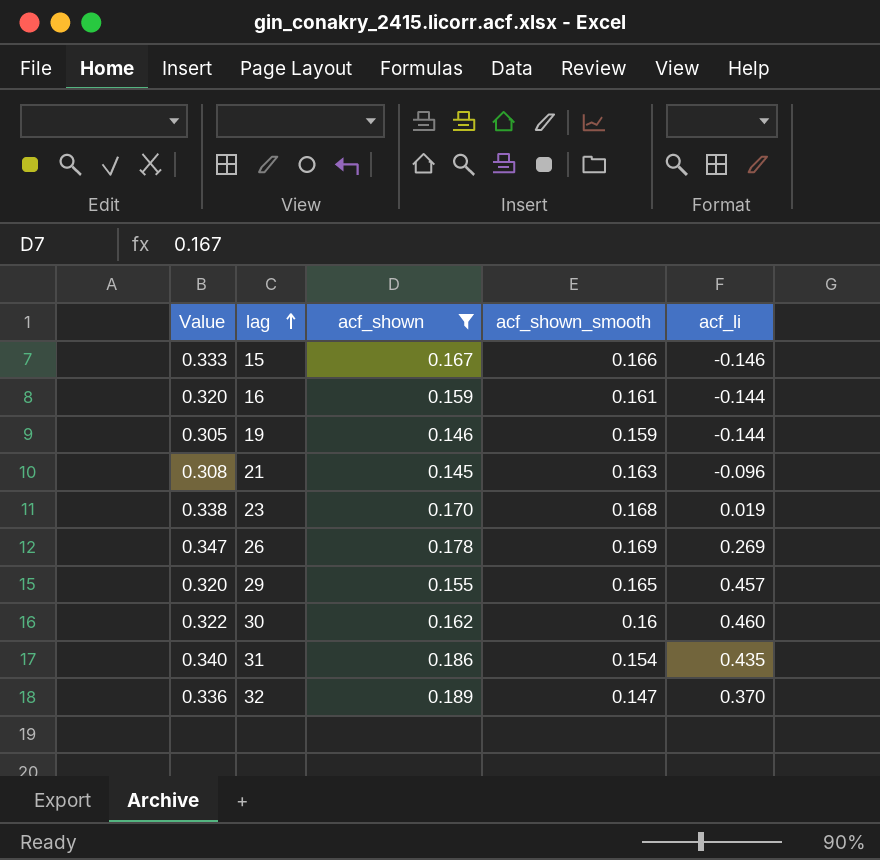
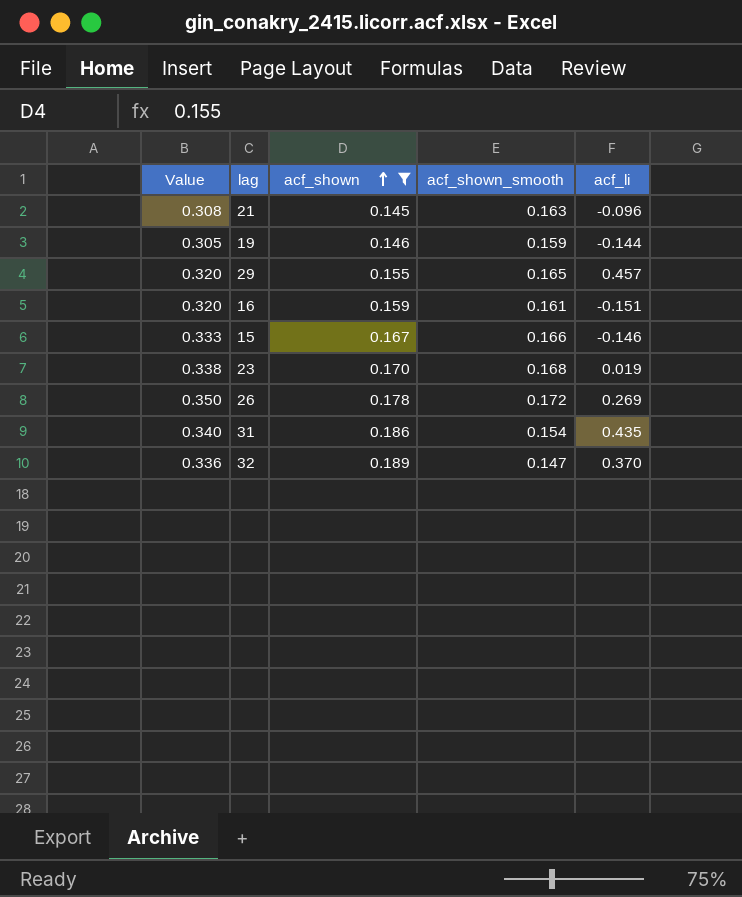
row order: lag ascending -> acf_shown ascending
row 30: 0.322 | 0.162 | 0.16 | 0.460 -> none
16 | acf_li: -0.144 -> -0.151
26 | Value: 0.347 -> 0.350
26 | acf_shown_smooth: 0.169 -> 0.172

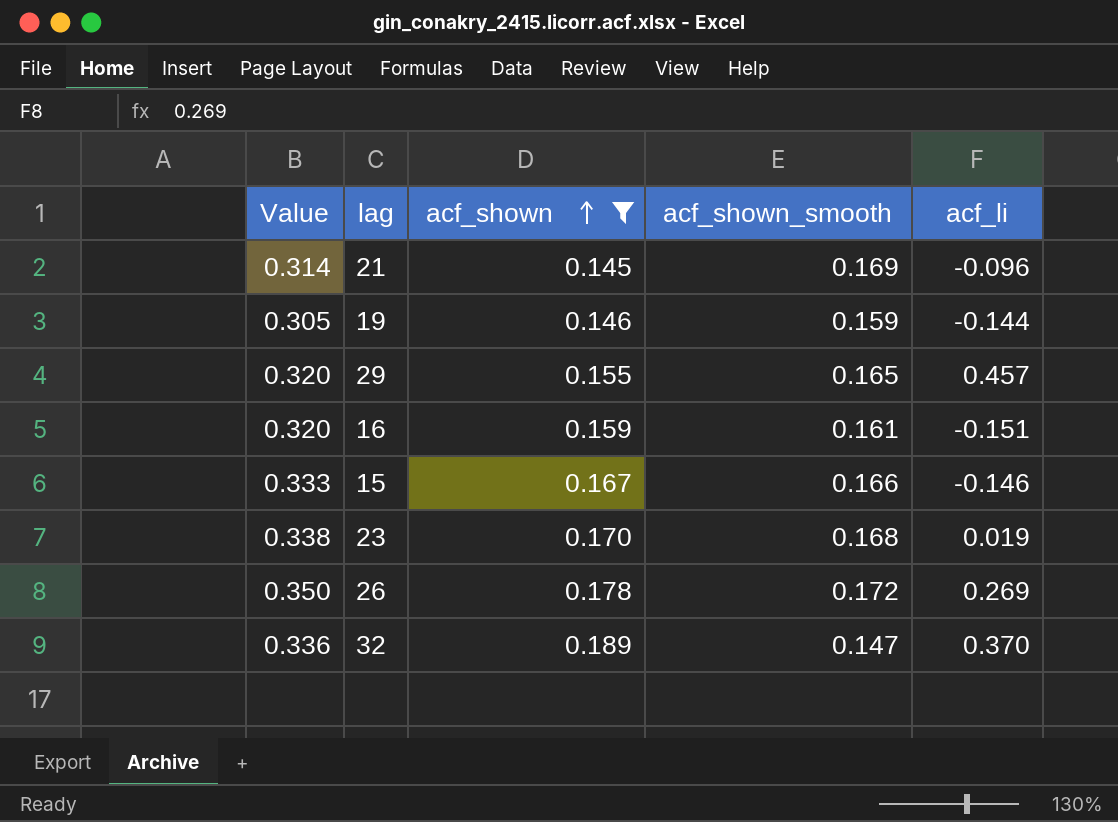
row 31: 0.340 | 0.186 | 0.154 | 0.435 -> none
21 | Value: 0.308 -> 0.314
21 | acf_shown_smooth: 0.163 -> 0.169

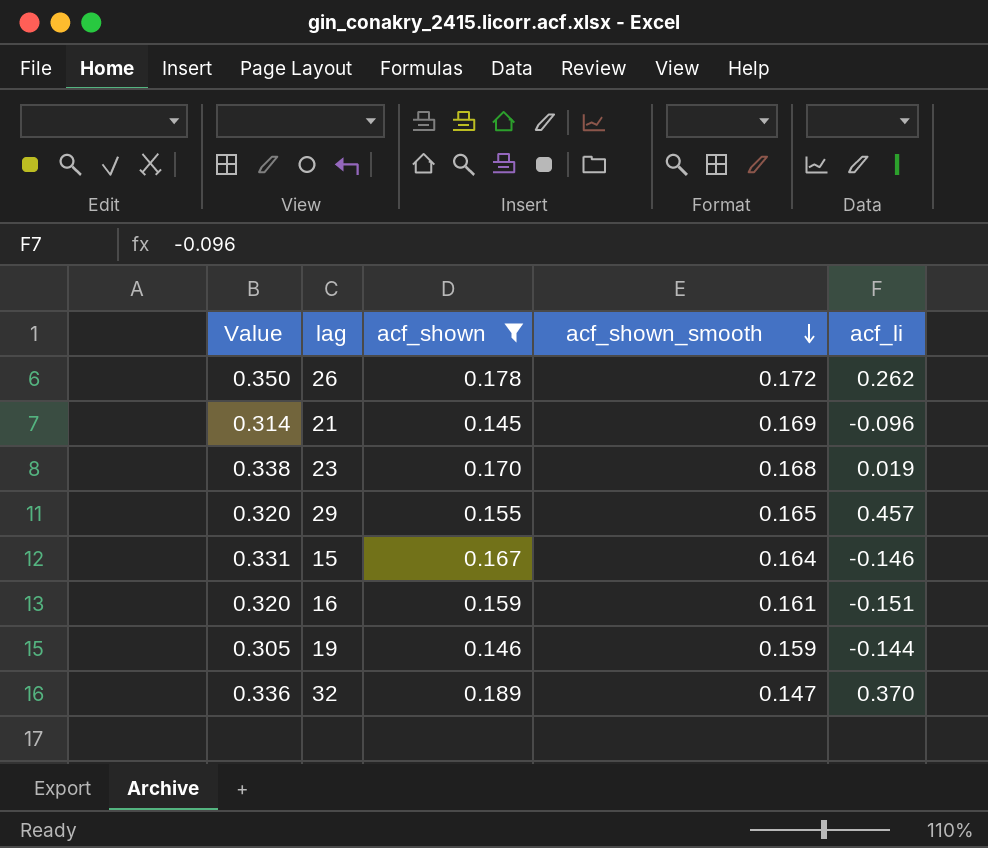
row order: acf_shown ascending -> acf_shown_smooth descending
26 | acf_li: 0.269 -> 0.262
15 | Value: 0.333 -> 0.331
15 | acf_shown_smooth: 0.166 -> 0.164

